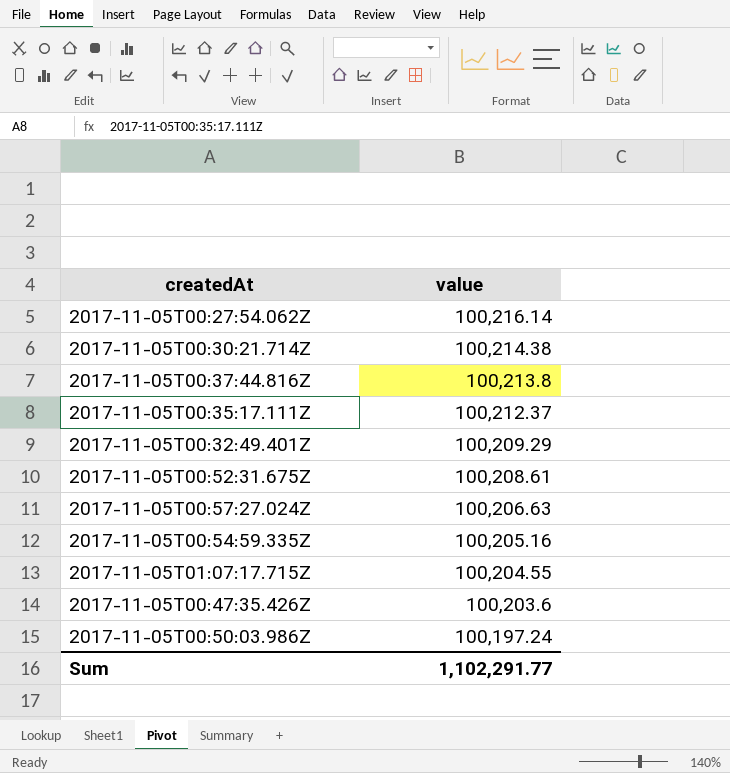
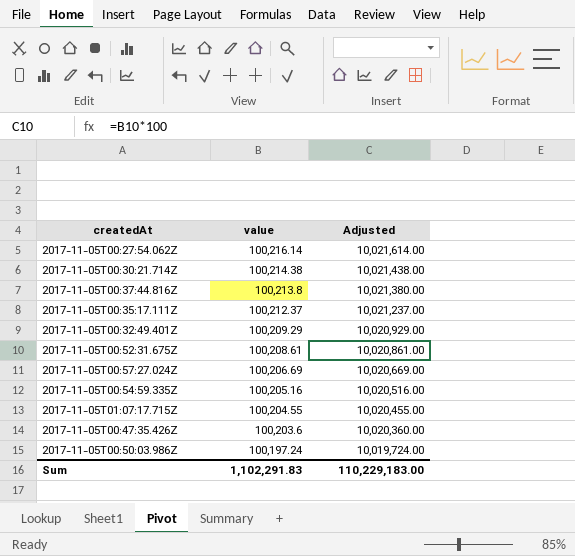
column Adjusted | formula: none -> [value] * 100
2017-11-05T00:57:27.024Z | value: 100,206.63 -> 100,206.69
Sum | value: 1,102,291.77 -> 1,102,291.83

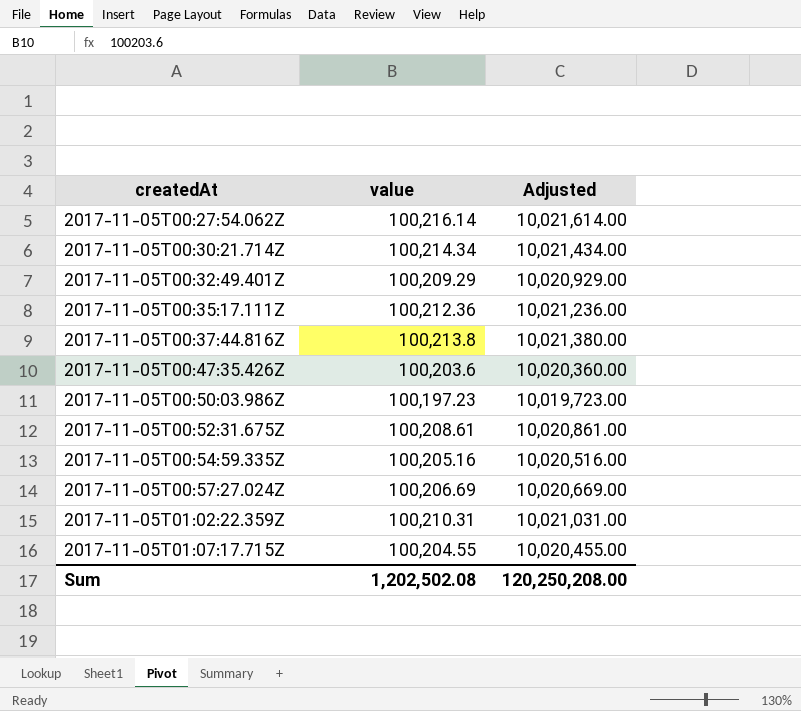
row order: value descending -> createdAt ascending
2017-11-05T00:30:21.714Z | value: 100,214.38 -> 100,214.34
2017-11-05T00:30:21.714Z | Adjusted: 10,021,438.00 -> 10,021,434.00
2017-11-05T00:35:17.111Z | value: 100,212.37 -> 100,212.36
2017-11-05T00:35:17.111Z | Adjusted: 10,021,237.00 -> 10,021,236.00
2017-11-05T00:50:03.986Z | value: 100,197.24 -> 100,197.23
2017-11-05T00:50:03.986Z | Adjusted: 10,019,724.00 -> 10,019,723.00
row 2017-11-05T01:02:22.359Z: none -> 100,210.31 | 10,021,031.00
Sum | value: 1,102,291.83 -> 1,202,502.08
Sum | Adjusted: 110,229,183.00 -> 120,250,208.00

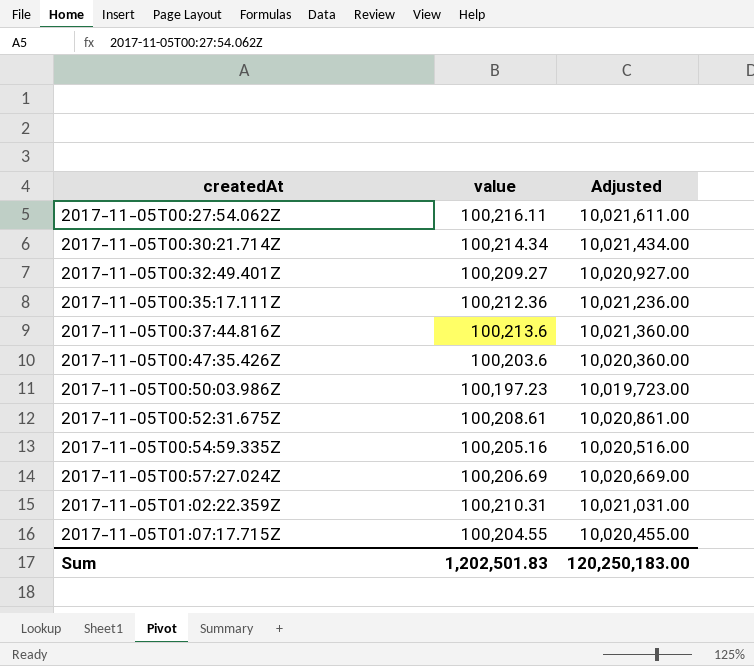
2017-11-05T00:27:54.062Z | value: 100,216.14 -> 100,216.11
2017-11-05T00:27:54.062Z | Adjusted: 10,021,614.00 -> 10,021,611.00
2017-11-05T00:32:49.401Z | value: 100,209.29 -> 100,209.27
2017-11-05T00:32:49.401Z | Adjusted: 10,020,929.00 -> 10,020,927.00
2017-11-05T00:37:44.816Z | value: 100,213.8 -> 100,213.6
2017-11-05T00:37:44.816Z | Adjusted: 10,021,380.00 -> 10,021,360.00
Sum | value: 1,202,502.08 -> 1,202,501.83
Sum | Adjusted: 120,250,208.00 -> 120,250,183.00

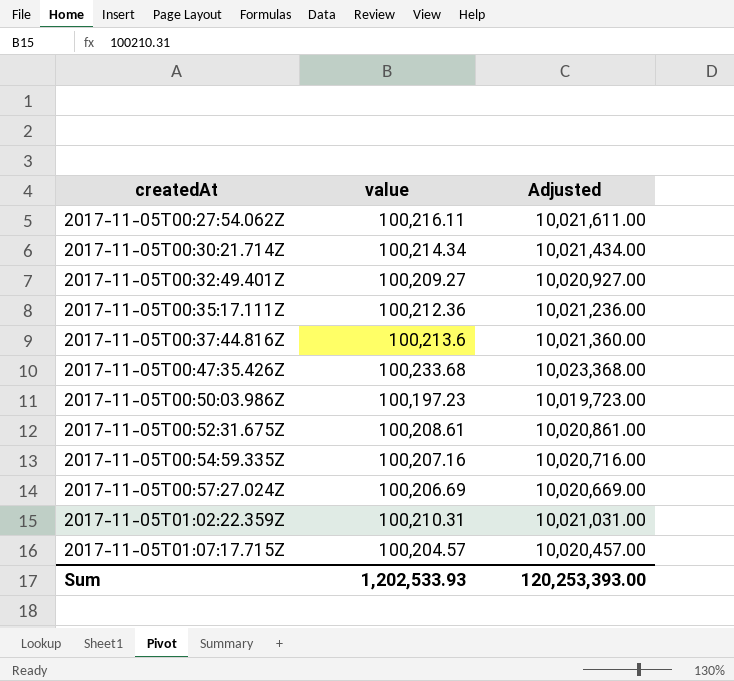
2017-11-05T00:47:35.426Z | value: 100,203.6 -> 100,233.68
2017-11-05T00:47:35.426Z | Adjusted: 10,020,360.00 -> 10,023,368.00
2017-11-05T00:54:59.335Z | value: 100,205.16 -> 100,207.16
2017-11-05T00:54:59.335Z | Adjusted: 10,020,516.00 -> 10,020,716.00
2017-11-05T01:07:17.715Z | value: 100,204.55 -> 100,204.57
2017-11-05T01:07:17.715Z | Adjusted: 10,020,455.00 -> 10,020,457.00
Sum | value: 1,202,501.83 -> 1,202,533.93
Sum | Adjusted: 120,250,183.00 -> 120,253,393.00

